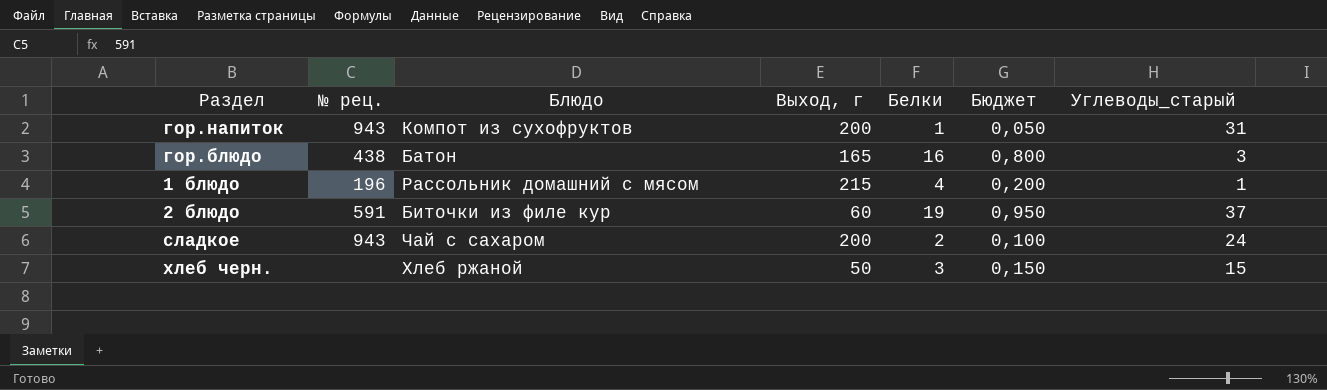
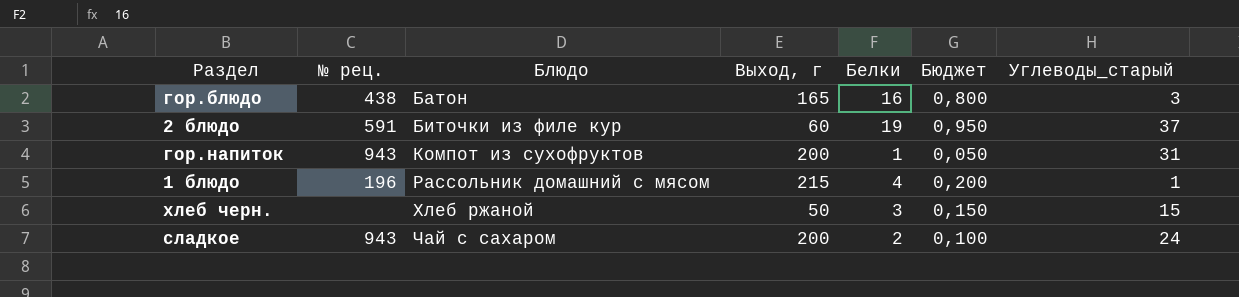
row order: none -> Блюдо ascending

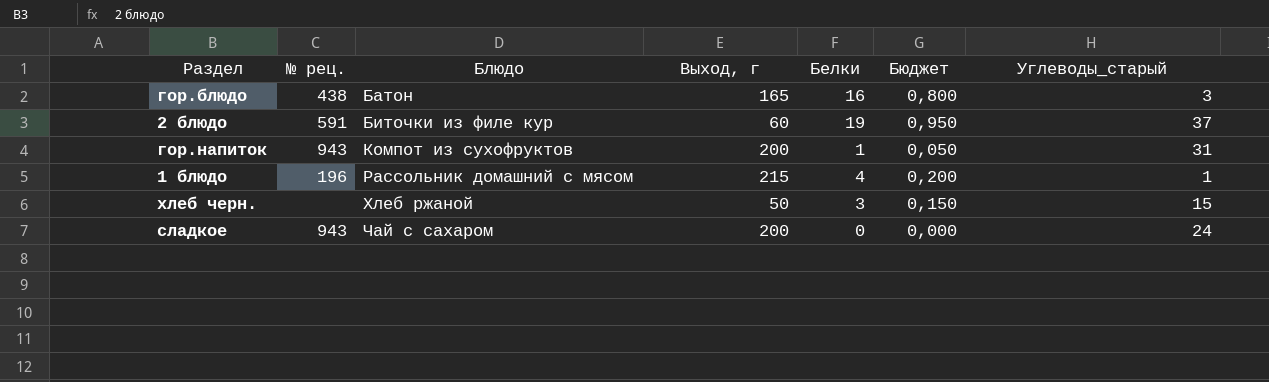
сладкое | Белки: 2 -> 0
сладкое | Бюджет: 0,100 -> 0,000

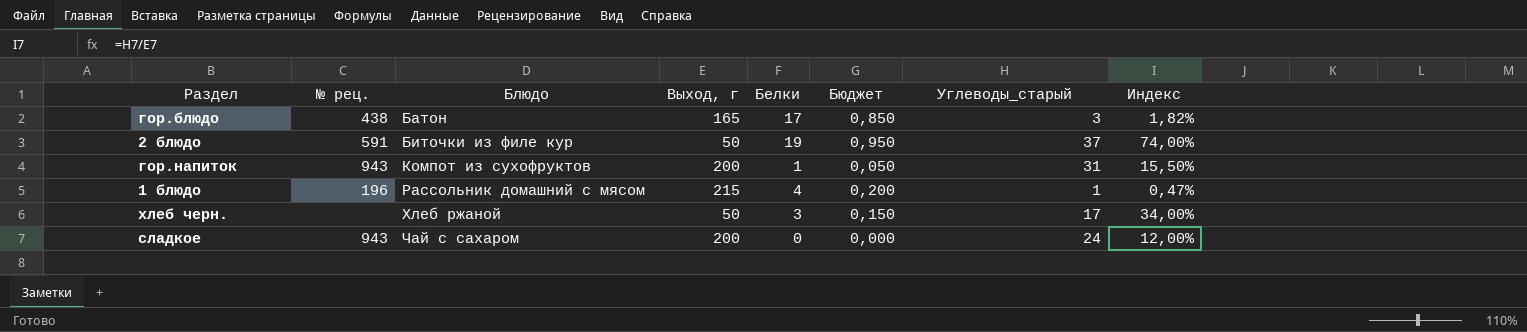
column Индекс | formula: none -> [Углеводы_старый] / [Выход, г]
гор.блюдо | Белки: 16 -> 17
гор.блюдо | Бюджет: 0,800 -> 0,850
2 блюдо | Выход, г: 60 -> 50
хлеб черн. | Углеводы_старый: 15 -> 17

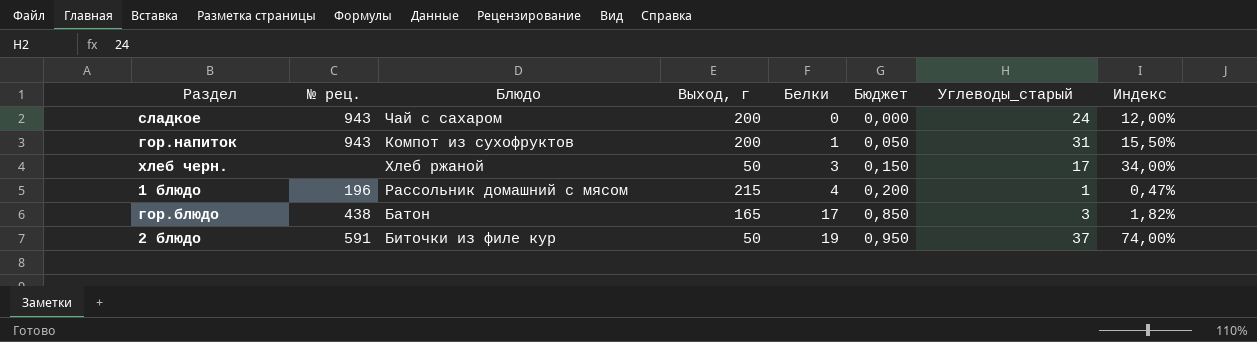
row order: Блюдо ascending -> Белки ascending

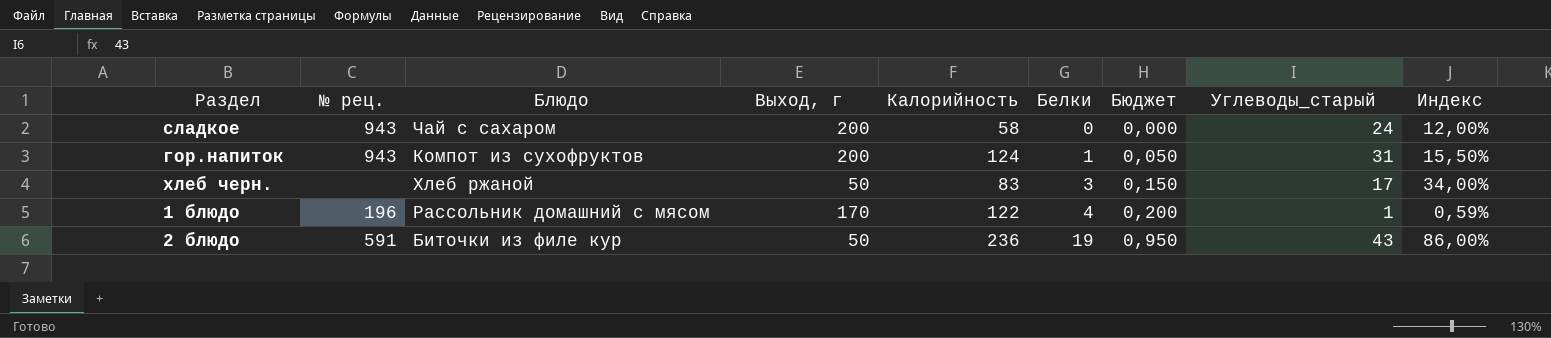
column Калорийность | position: none -> 5
row гор.блюдо: 438 | Батон | 165 | 17 | 0,850 | 3 | 1,82% -> none
1 блюдо | Выход, г: 215 -> 170
1 блюдо | Индекс: 0,47% -> 0,59%
2 блюдо | Углеводы_старый: 37 -> 43
2 блюдо | Индекс: 74,00% -> 86,00%

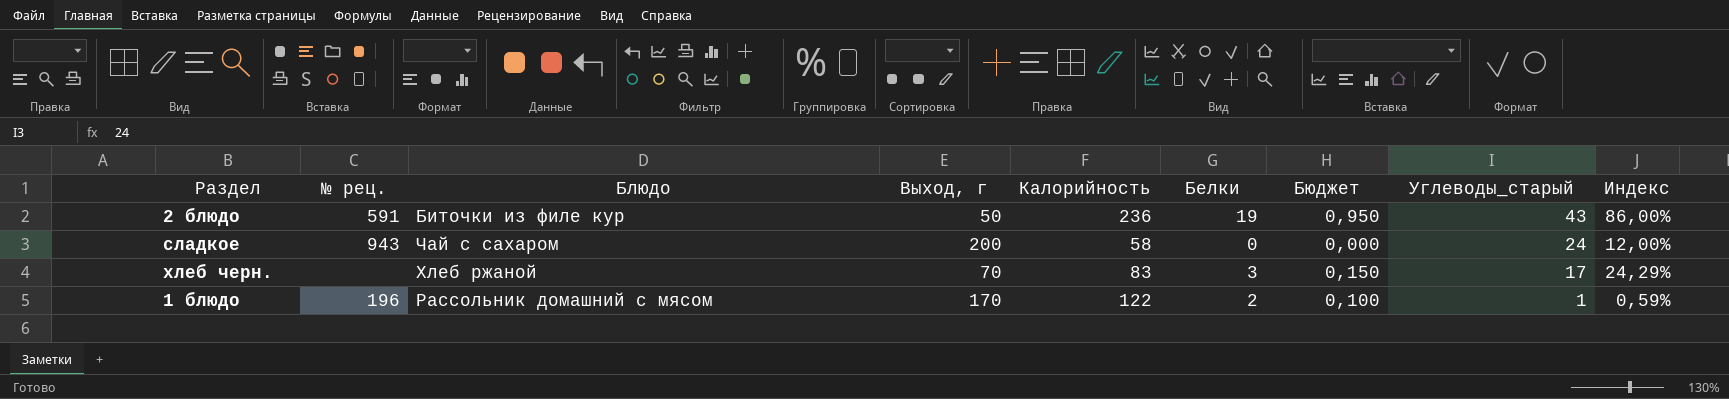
row order: Белки ascending -> Углеводы_старый descending
row гор.напиток: 943 | Компот из сухофруктов | 200 | 124 | 1 | 0,050 | 31 | 15,50% -> none
хлеб черн. | Выход, г: 50 -> 70
хлеб черн. | Индекс: 34,00% -> 24,29%
1 блюдо | Белки: 4 -> 2
1 блюдо | Бюджет: 0,200 -> 0,100

